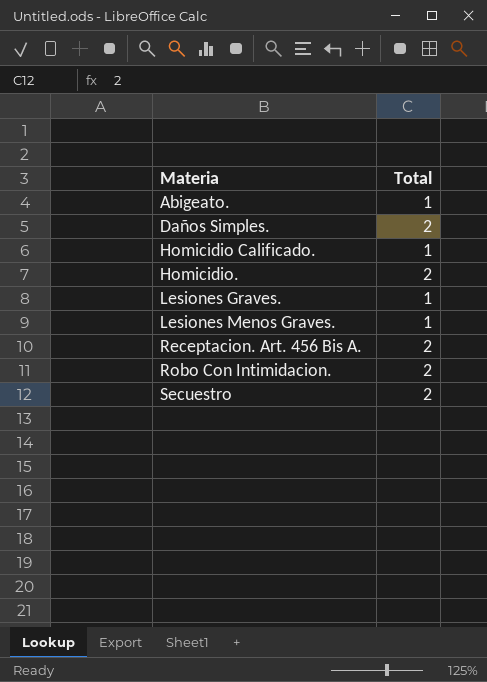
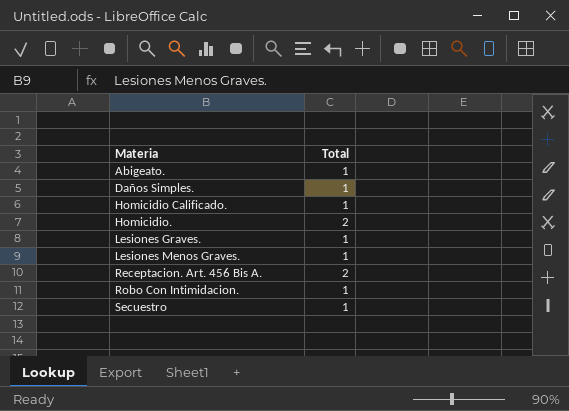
Daños Simples. | Total: 2 -> 1
Robo Con Intimidacion. | Total: 2 -> 1
Secuestro | Total: 2 -> 1

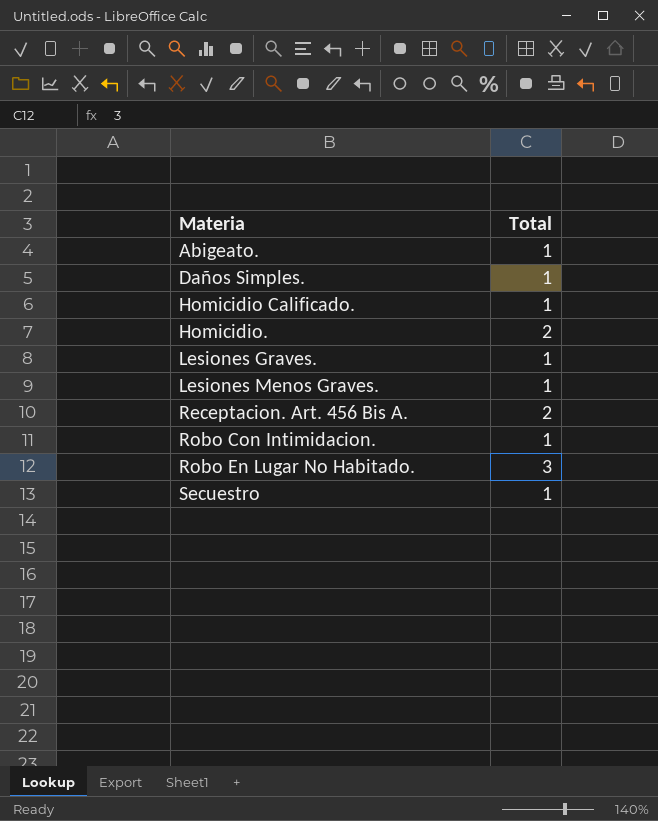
row Robo En Lugar No Habitado.: none -> 3

